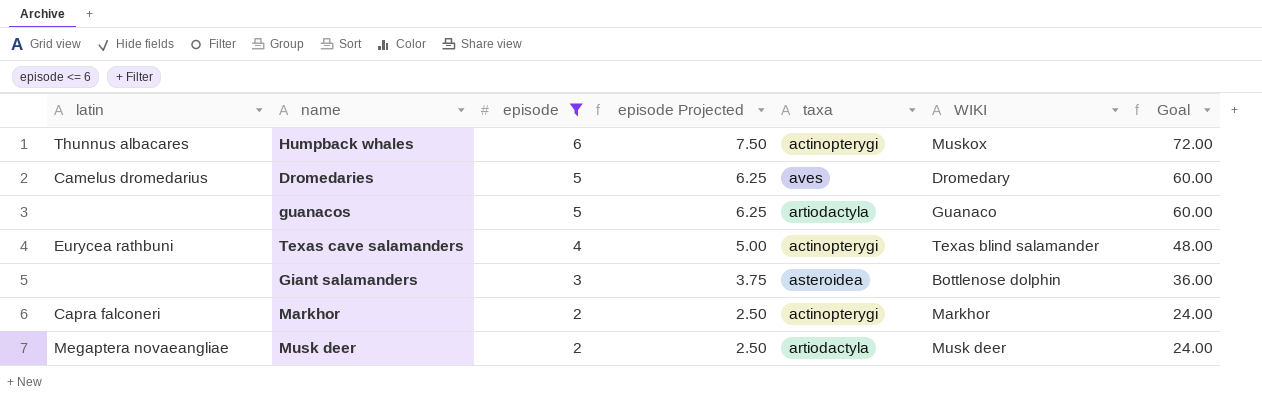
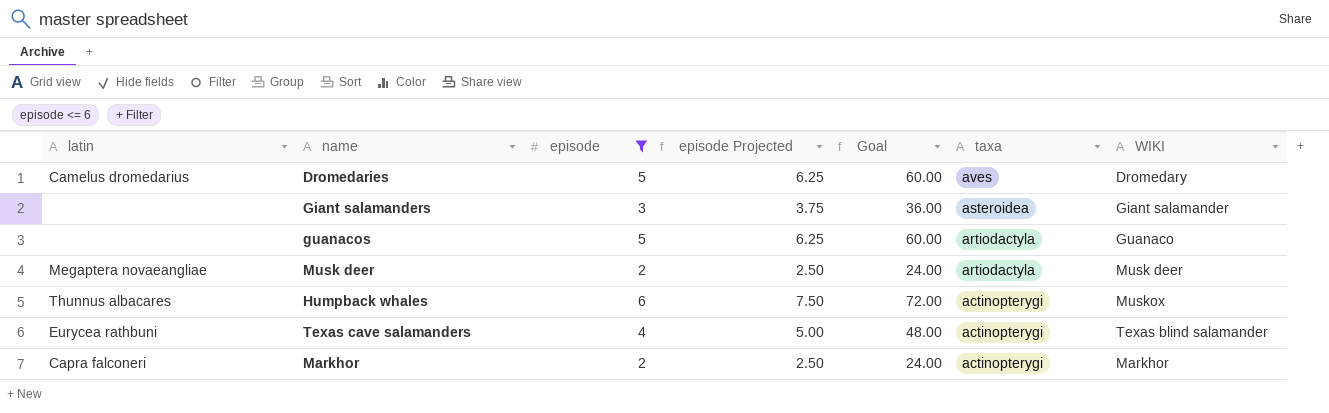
row order: episode descending -> taxa descending
column Goal | position: 7 -> 5
Giant salamanders | WIKI: Bottlenose dolphin -> Giant salamander

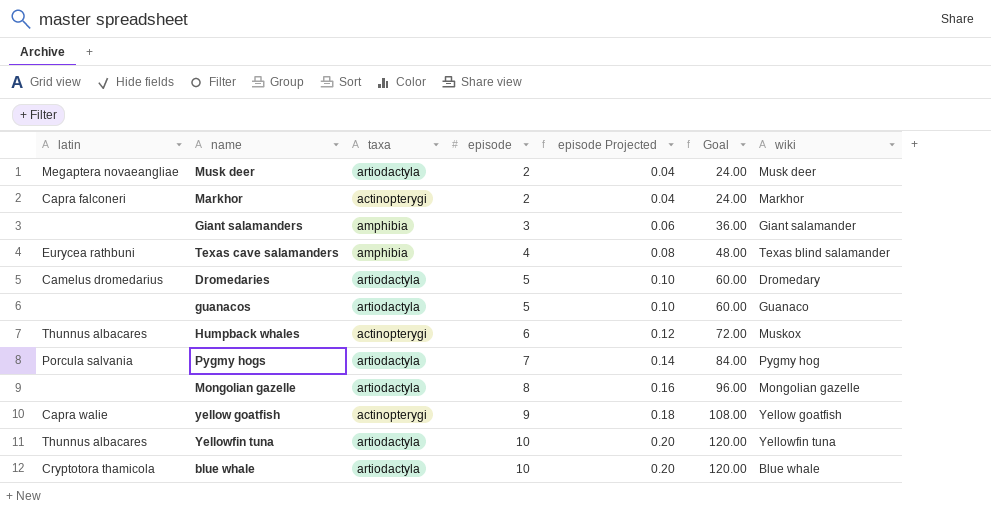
filter: episode <= 6 -> none
row order: taxa descending -> episode ascending
column taxa | position: 6 -> 3
column episode Projected | formula: [episode] * 1.25 -> [episode] * 0.02
column name: WIKI -> wiki
Giant salamanders | taxa: asteroidea -> amphibia
Texas cave salamanders | taxa: actinopterygi -> amphibia
Dromedaries | taxa: aves -> artiodactyla

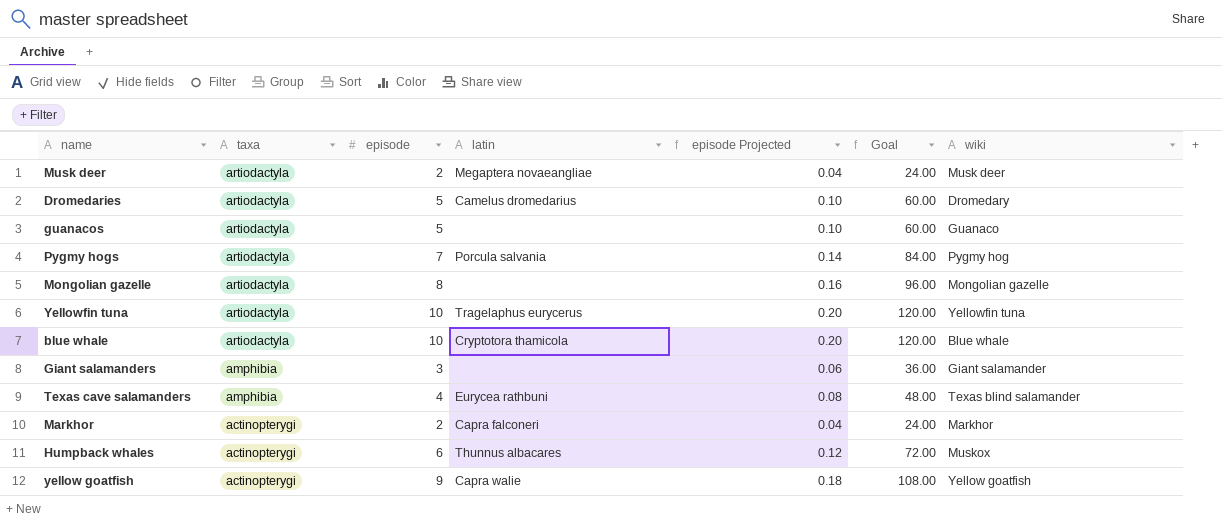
row order: episode ascending -> taxa descending
column latin | position: 1 -> 4
Yellowfin tuna | latin: Thunnus albacares -> Tragelaphus eurycerus

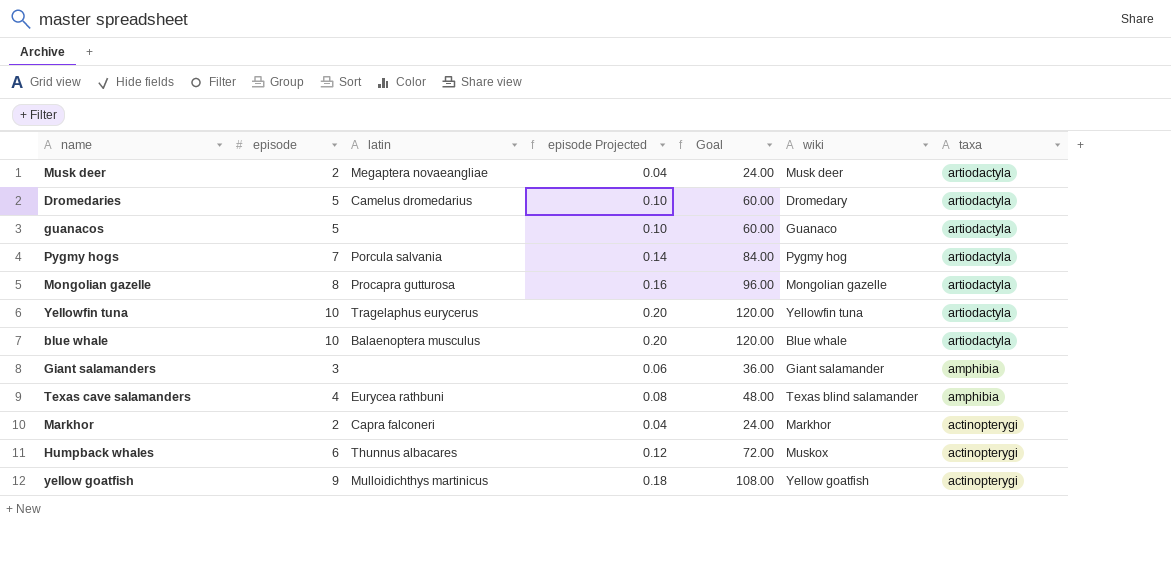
column taxa | position: 2 -> 7
Mongolian gazelle | latin: none -> Procapra gutturosa
blue whale | latin: Cryptotora thamicola -> Balaenoptera musculus
yellow goatfish | latin: Capra walie -> Mulloidichthys martinicus

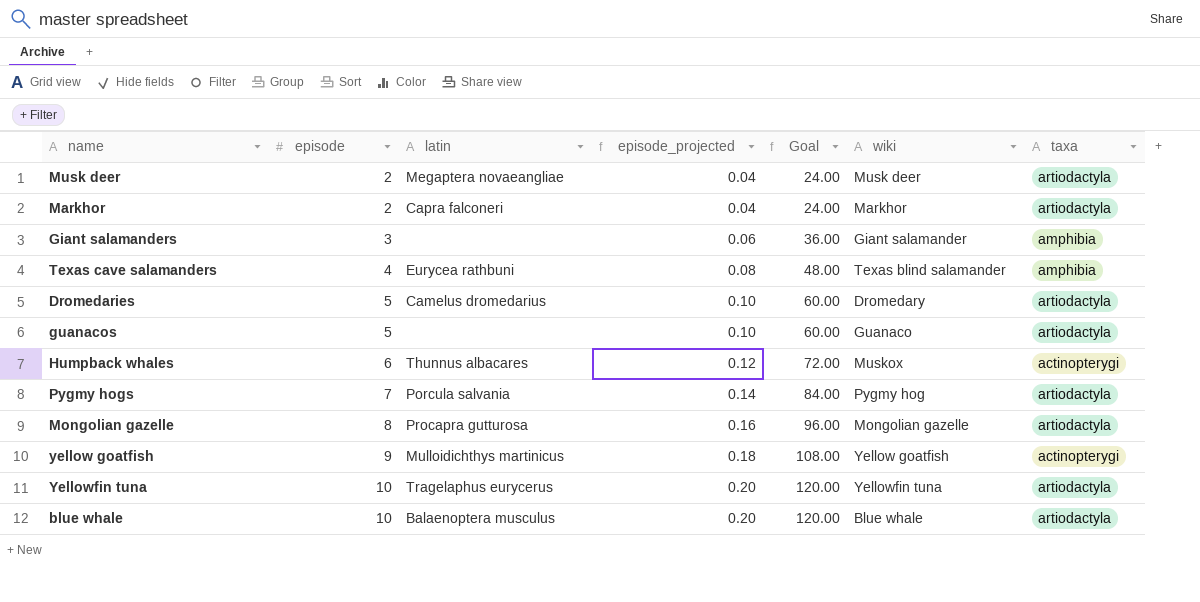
row order: taxa descending -> episode ascending
column name: episode Projected -> episode_projected
Markhor | taxa: actinopterygi -> artiodactyla

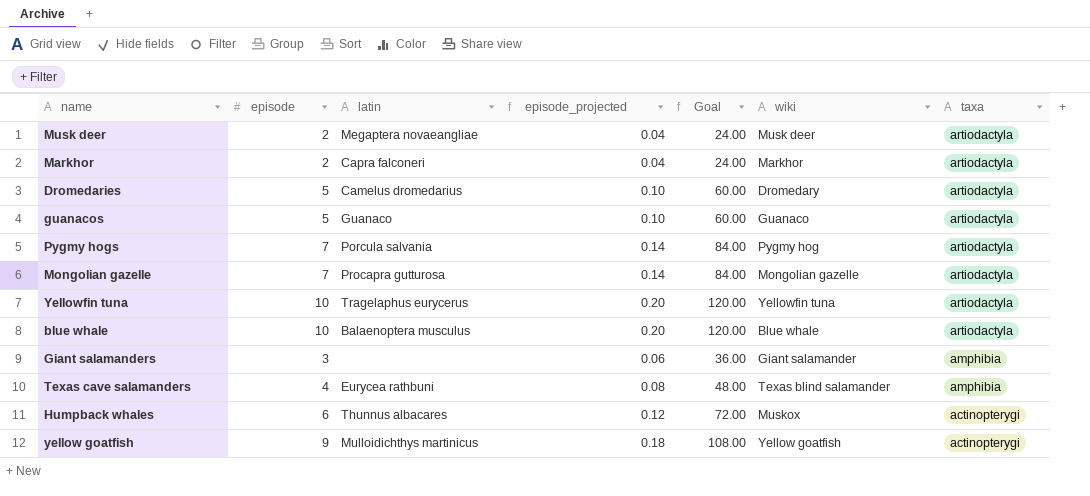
row order: episode ascending -> taxa descending
guanacos | latin: none -> Guanaco
Mongolian gazelle | episode: 8 -> 7
Mongolian gazelle | episode_projected: 0.16 -> 0.14
Mongolian gazelle | Goal: 96.00 -> 84.00

